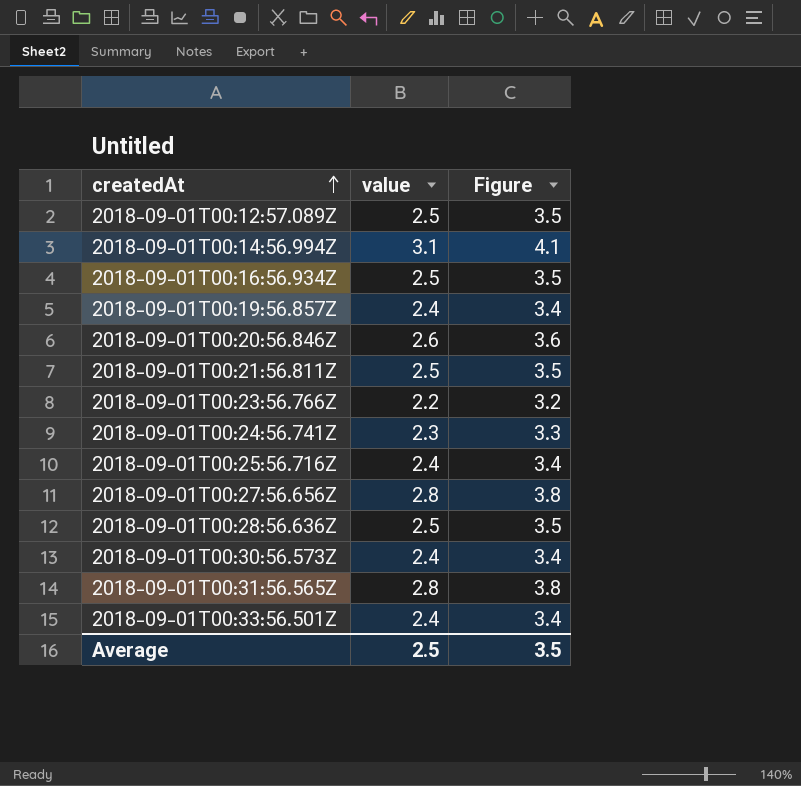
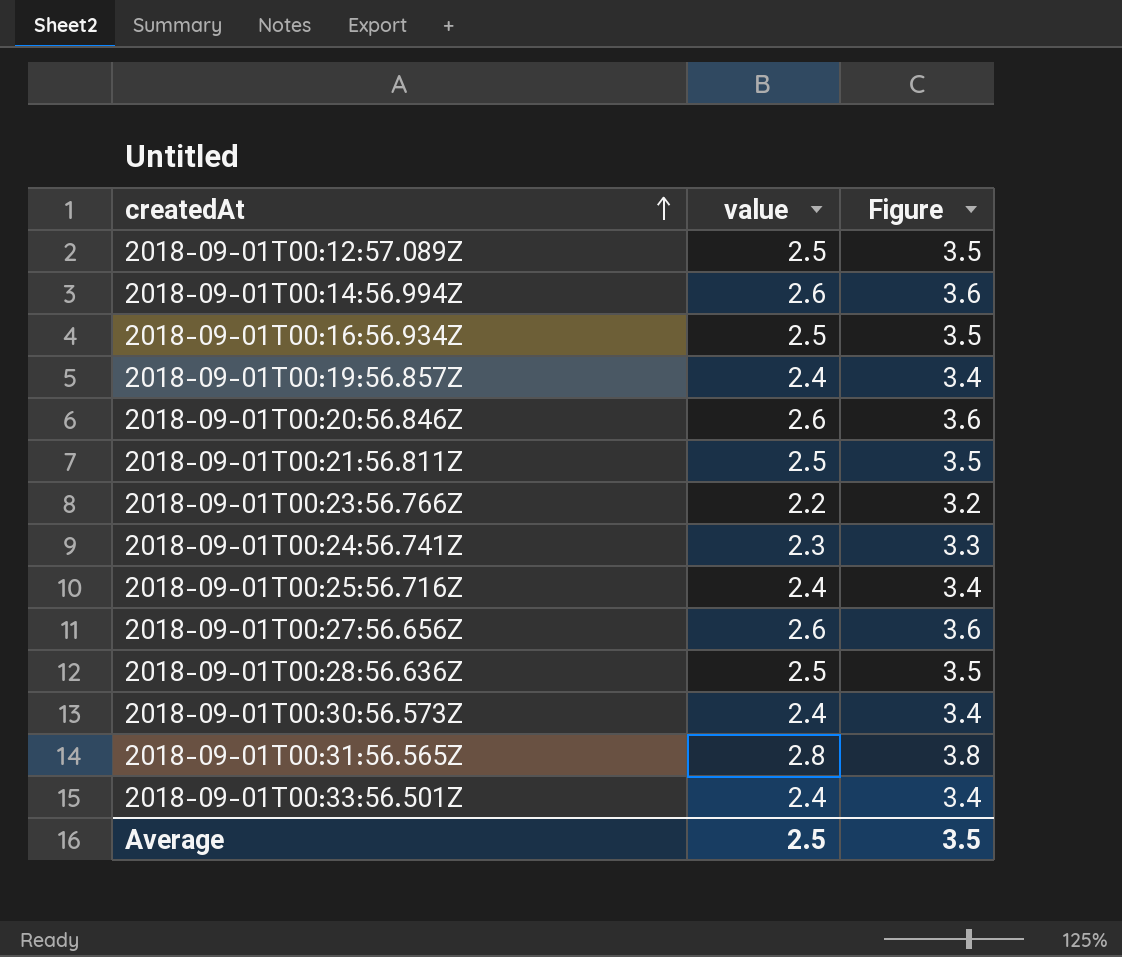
2018-09-01T00:14:56.994Z | value: 3.1 -> 2.6
2018-09-01T00:14:56.994Z | Figure: 4.1 -> 3.6
2018-09-01T00:27:56.656Z | value: 2.8 -> 2.6
2018-09-01T00:27:56.656Z | Figure: 3.8 -> 3.6

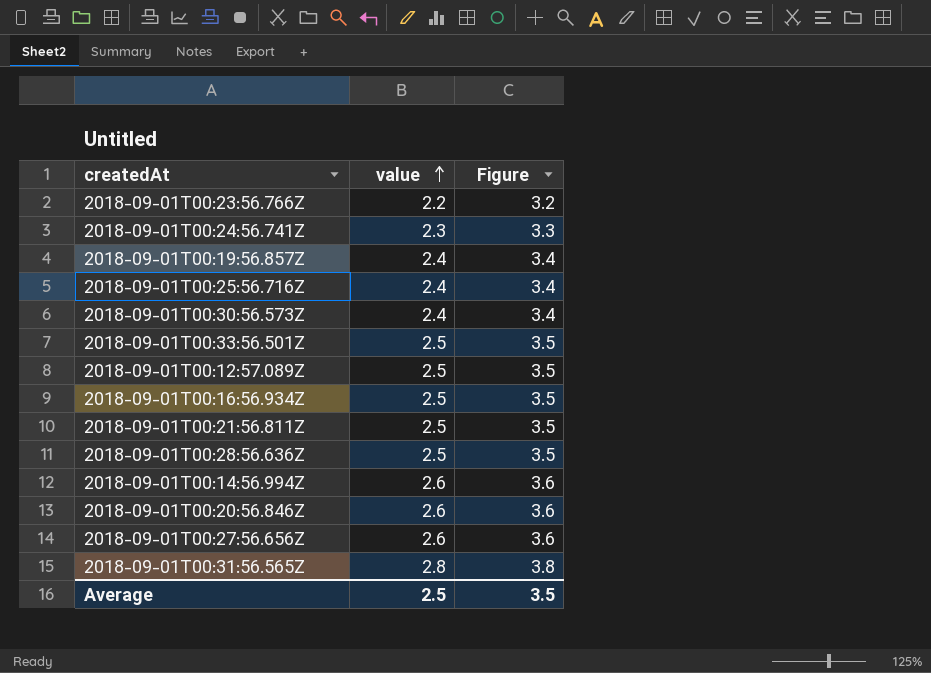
row order: createdAt ascending -> value ascending
2018-09-01T00:33:56.501Z | value: 2.4 -> 2.5
2018-09-01T00:33:56.501Z | Figure: 3.4 -> 3.5

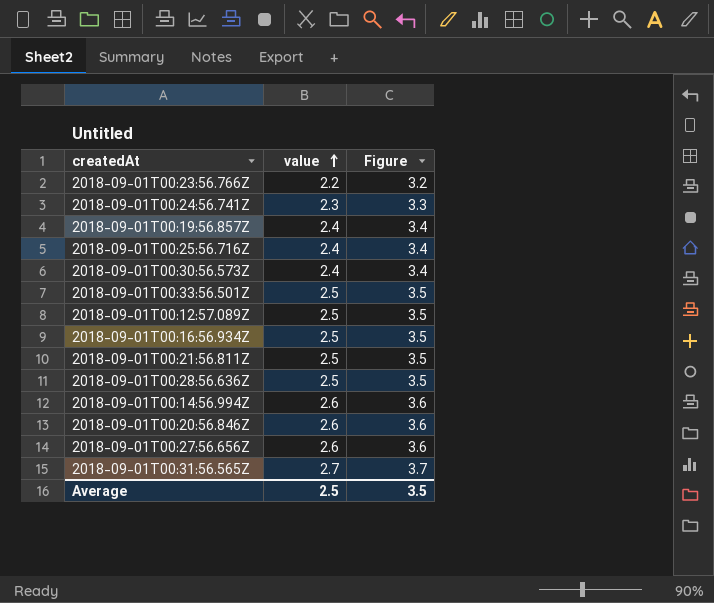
2018-09-01T00:31:56.565Z | value: 2.8 -> 2.7
2018-09-01T00:31:56.565Z | Figure: 3.8 -> 3.7

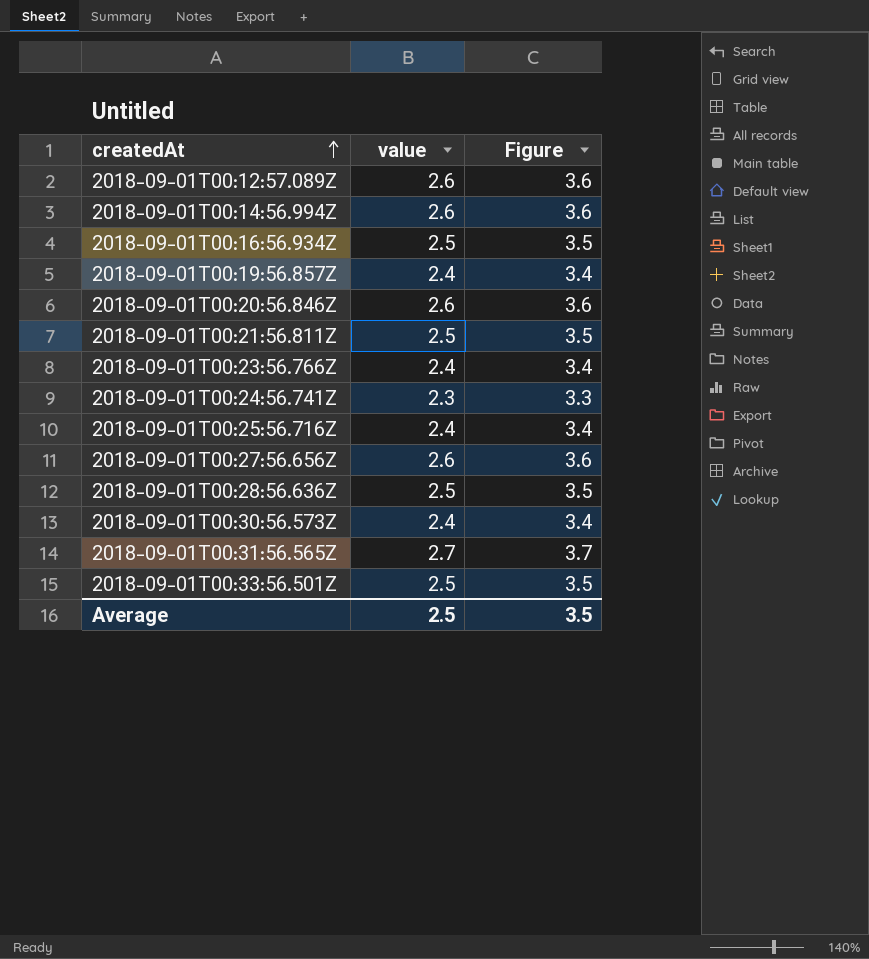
row order: value ascending -> createdAt ascending
2018-09-01T00:12:57.089Z | value: 2.5 -> 2.6
2018-09-01T00:12:57.089Z | Figure: 3.5 -> 3.6
2018-09-01T00:23:56.766Z | value: 2.2 -> 2.4
2018-09-01T00:23:56.766Z | Figure: 3.2 -> 3.4

